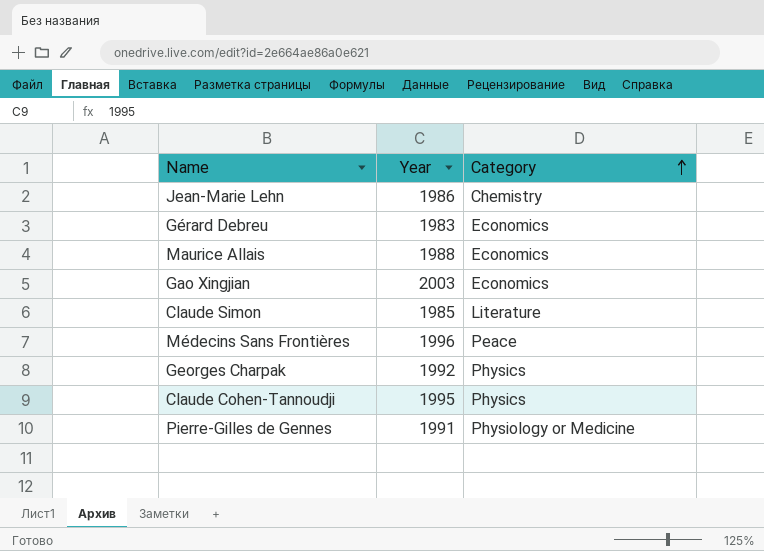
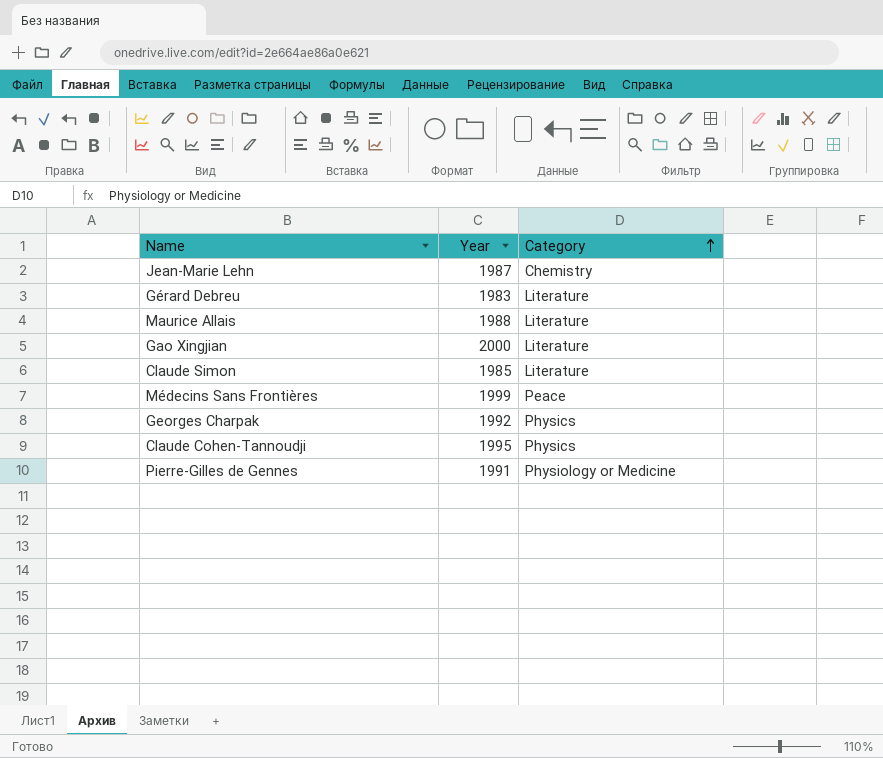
Jean-Marie Lehn | Year: 1986 -> 1987
Gérard Debreu | Category: Economics -> Literature
Maurice Allais | Category: Economics -> Literature
Gao Xingjian | Year: 2003 -> 2000
Gao Xingjian | Category: Economics -> Literature
Médecins Sans Frontières | Year: 1996 -> 1999

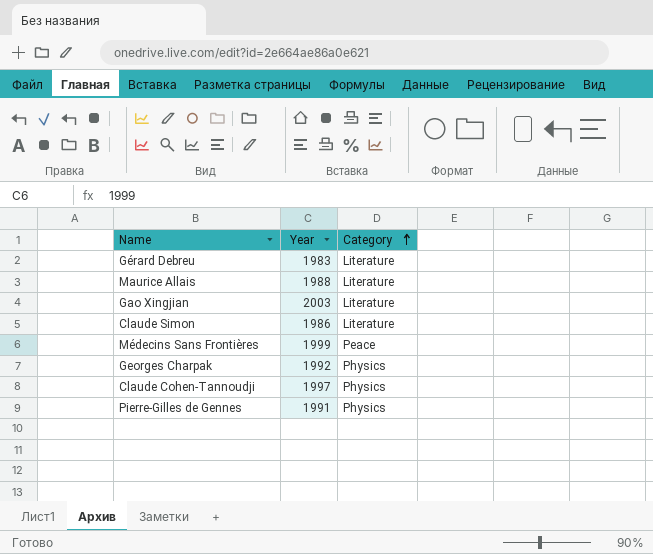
row Jean-Marie Lehn: 1987 | Chemistry -> none
Gao Xingjian | Year: 2000 -> 2003
Claude Simon | Year: 1985 -> 1986
Claude Cohen-Tannoudji | Year: 1995 -> 1997
Pierre-Gilles de Gennes | Category: Physiology or Medicine -> Physics

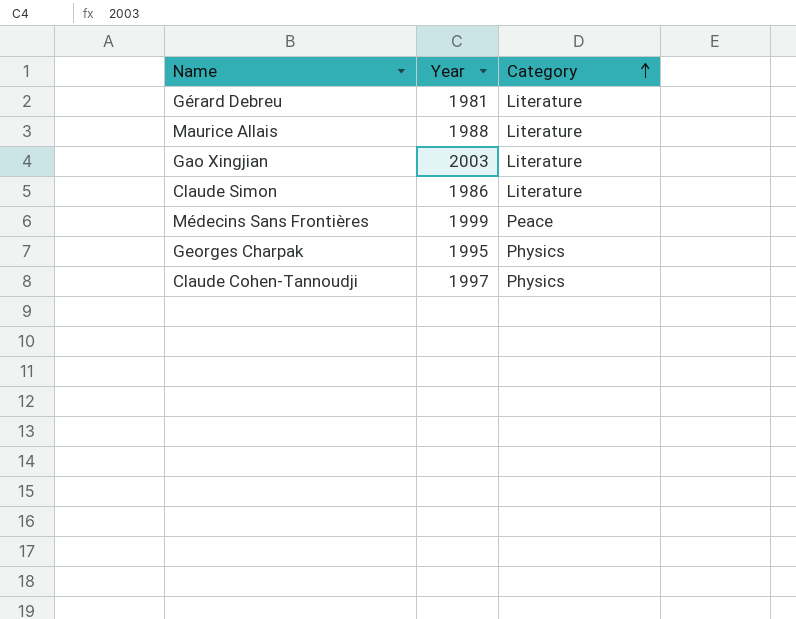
row Pierre-Gilles de Gennes: 1991 | Physics -> none
Gérard Debreu | Year: 1983 -> 1981
Georges Charpak | Year: 1992 -> 1995

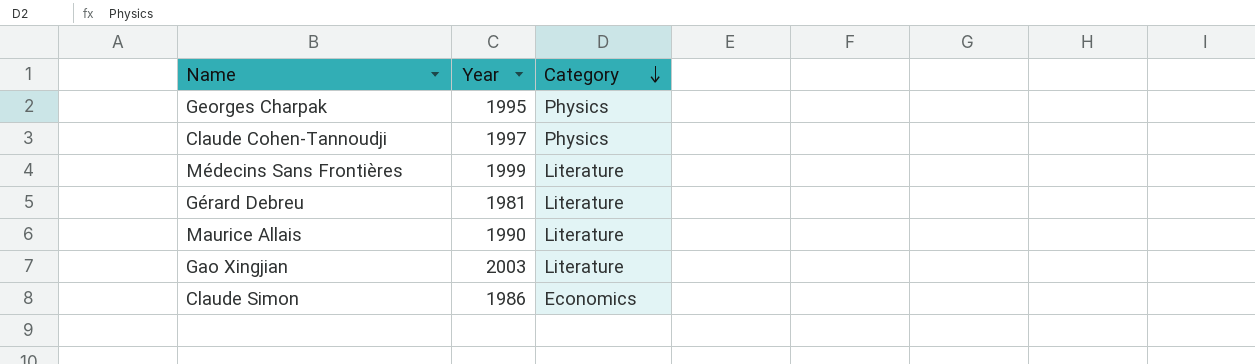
row order: Category ascending -> Category descending
Médecins Sans Frontières | Category: Peace -> Literature
Maurice Allais | Year: 1988 -> 1990
Claude Simon | Category: Literature -> Economics

